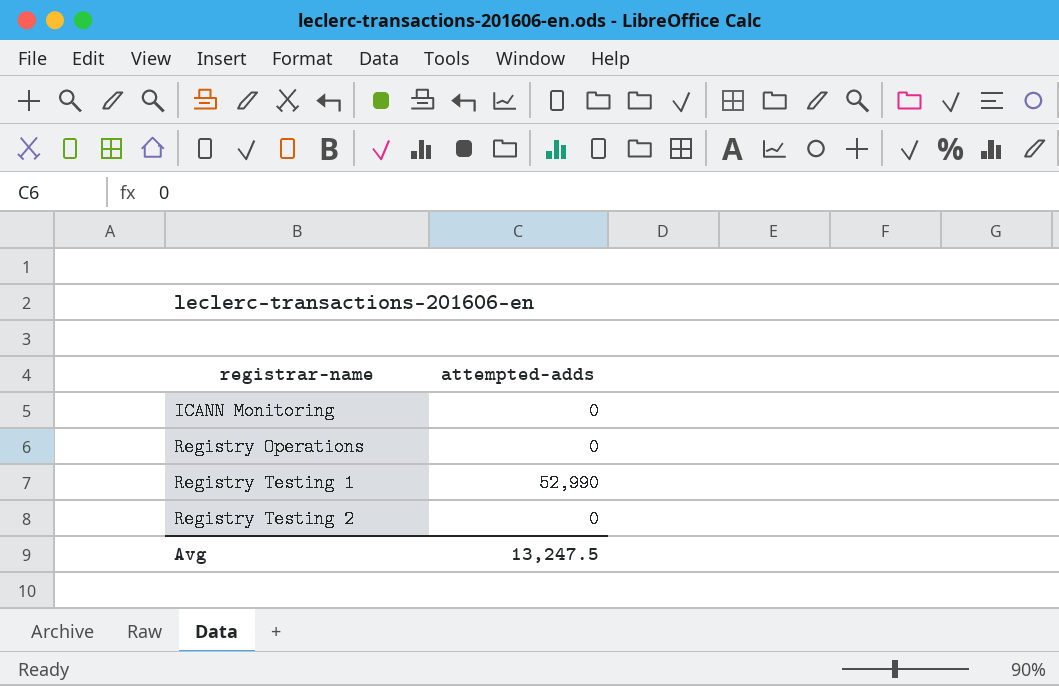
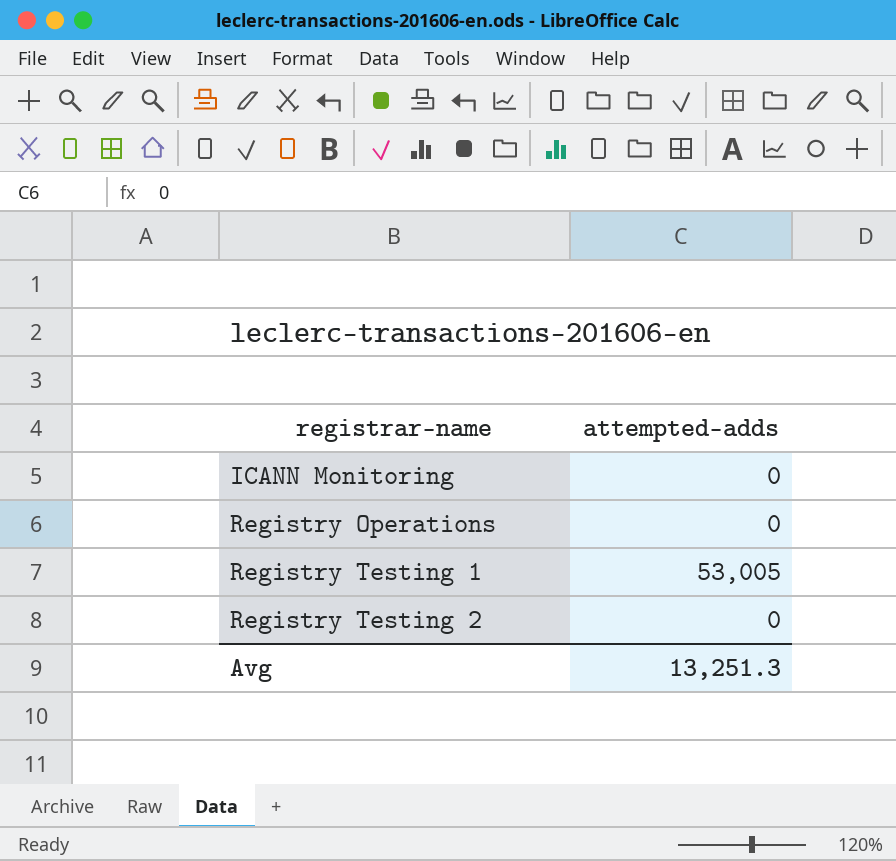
Registry Testing 1 | attempted-adds: 52,990 -> 53,005
Avg | attempted-adds: 13,247.5 -> 13,251.3

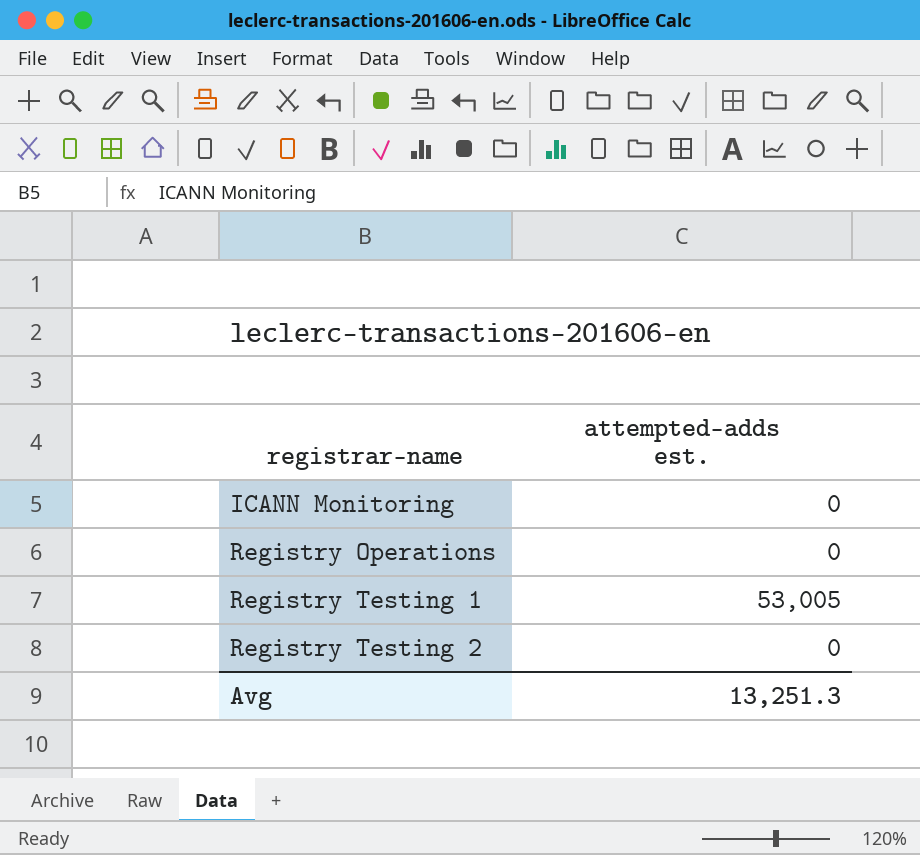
column name: attempted-adds -> attempted-adds est.

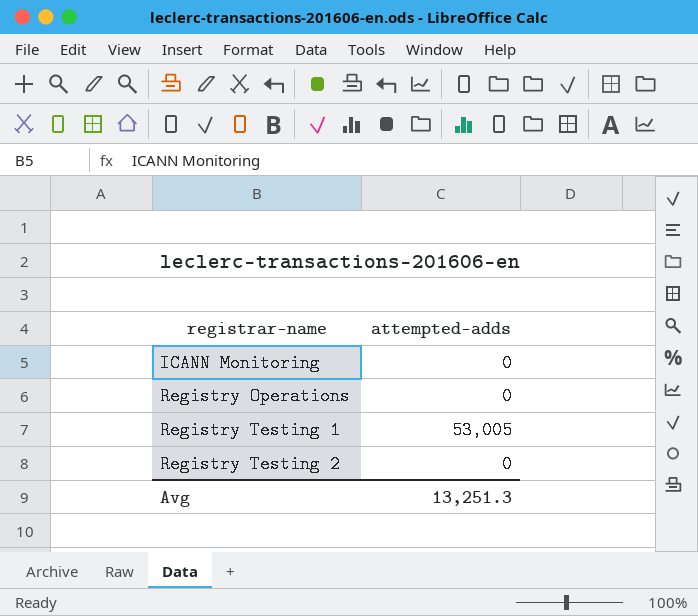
column name: attempted-adds est. -> attempted-adds

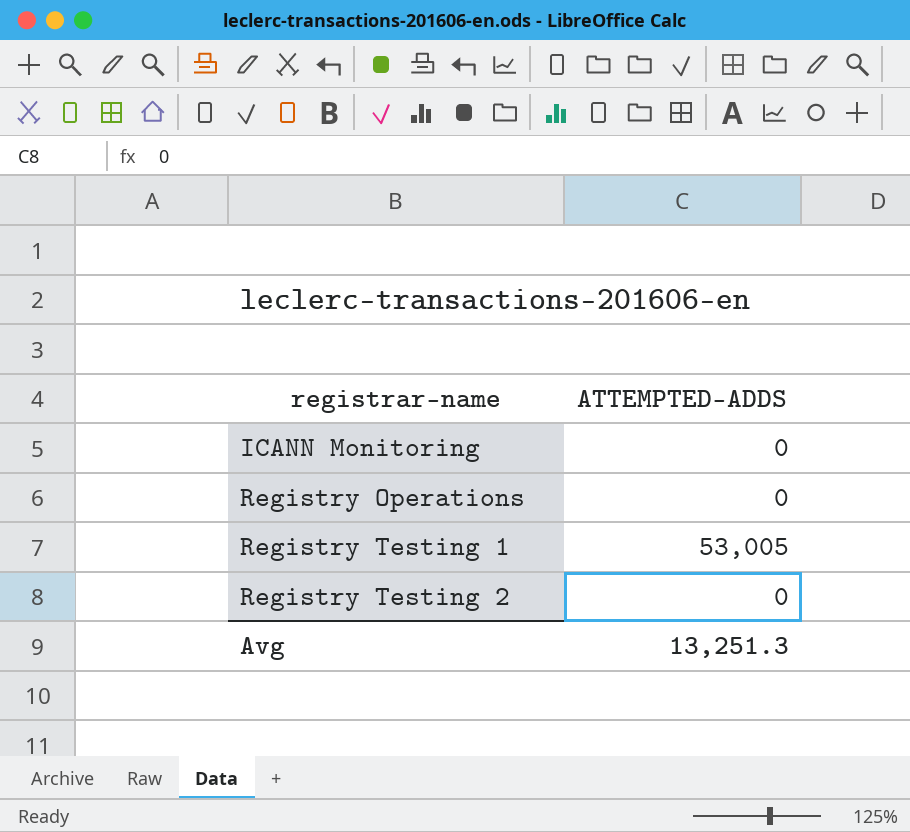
column name: attempted-adds -> ATTEMPTED-ADDS

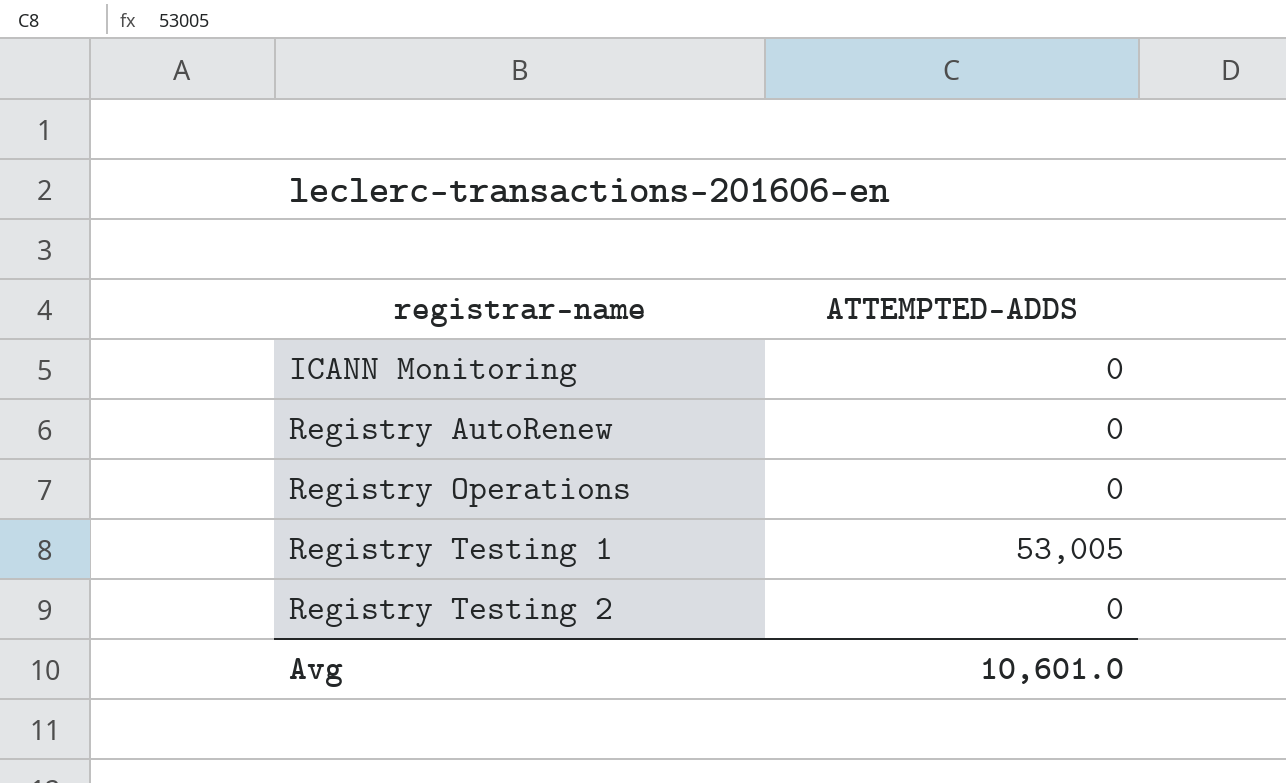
row Registry AutoRenew: none -> 0
Avg | ATTEMPTED-ADDS: 13,251.3 -> 10,601.0

